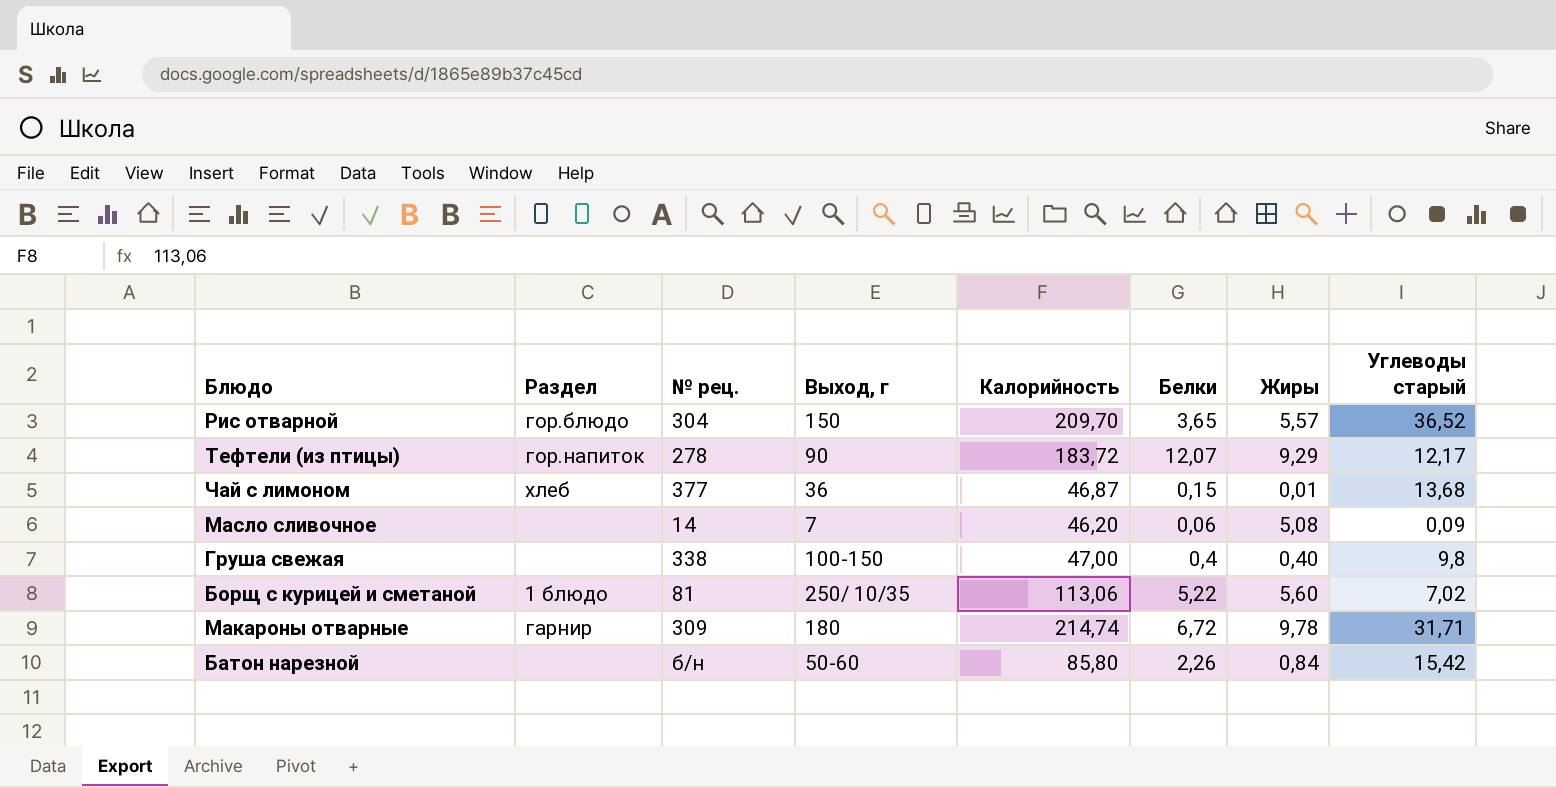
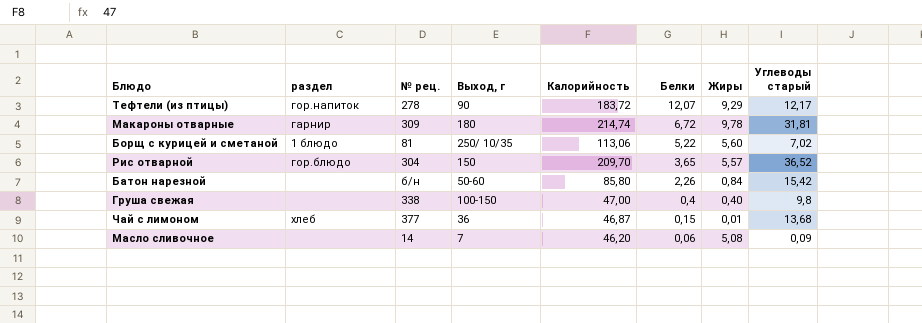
row order: none -> Белки descending
column name: Раздел -> раздел
Макароны отварные | Углеводы старый: 31,71 -> 31,81

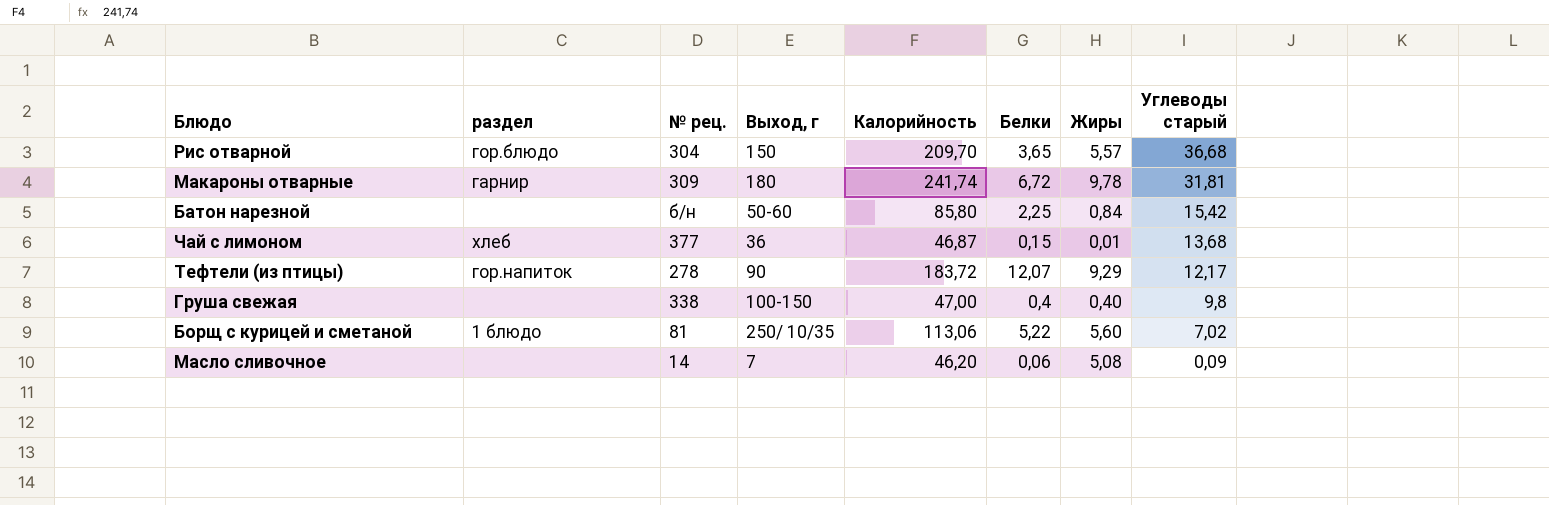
row order: Белки descending -> Углеводы старый descending
Рис отварной | Углеводы старый: 36,52 -> 36,68
Макароны отварные | Калорийность: 214,74 -> 241,74
Батон нарезной | Белки: 2,26 -> 2,25

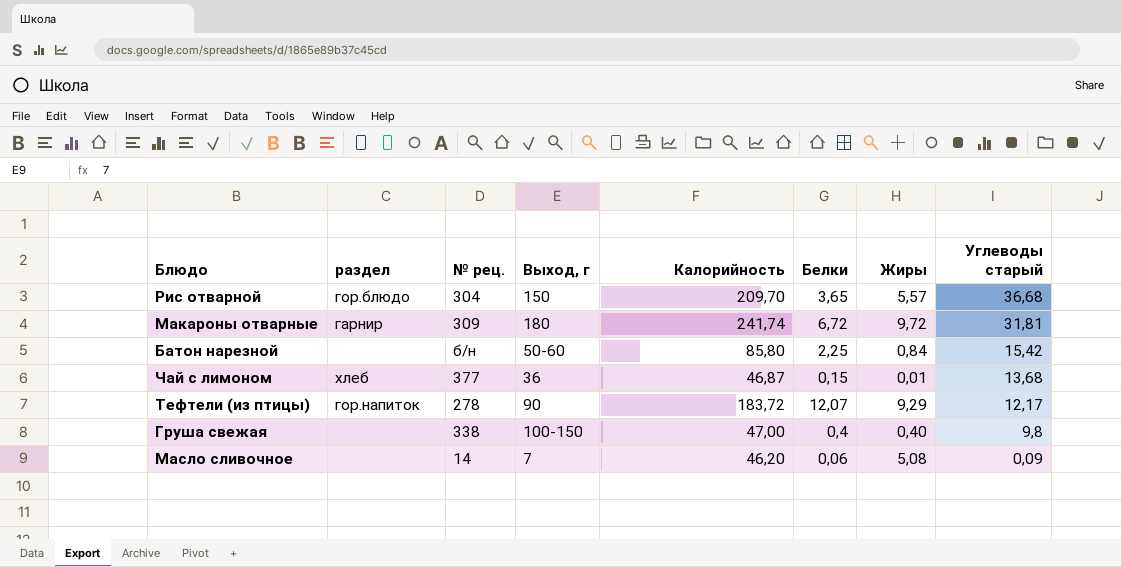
row Борщ с курицей и сметаной: 1 блюдо | 81 | 250/ 10/35 | 113,06 | 5,22 | 5,60 | 7,02 -> none
Макароны отварные | Жиры: 9,78 -> 9,72

